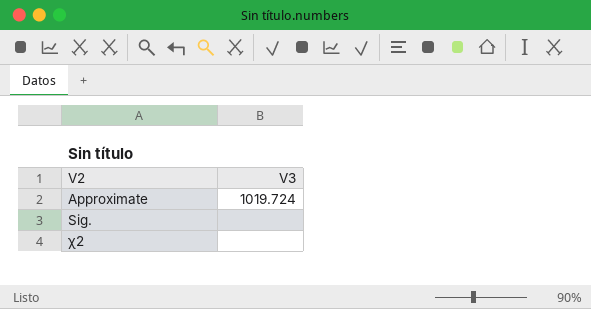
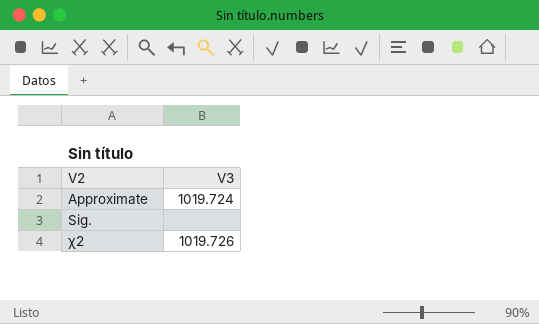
χ2 | V3: none -> 1019.726

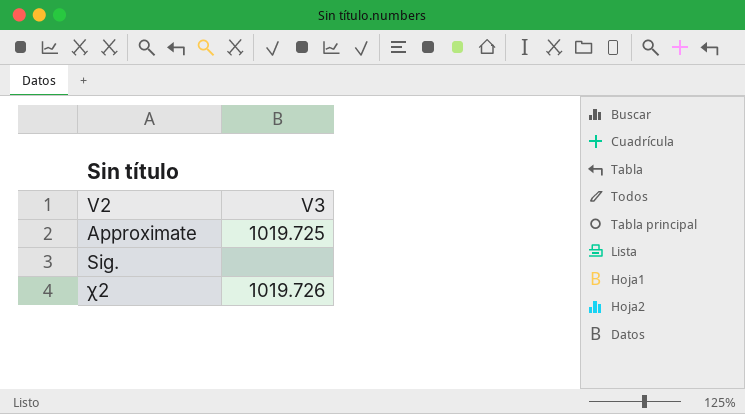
Approximate | V3: 1019.724 -> 1019.725

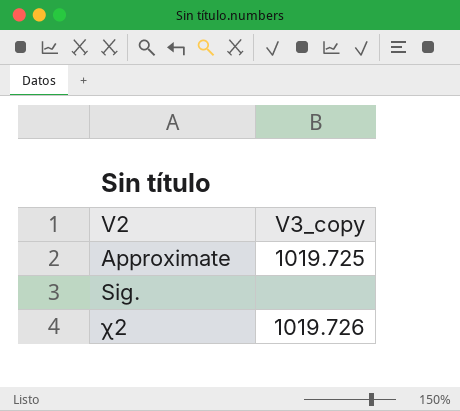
column name: V3 -> V3_copy

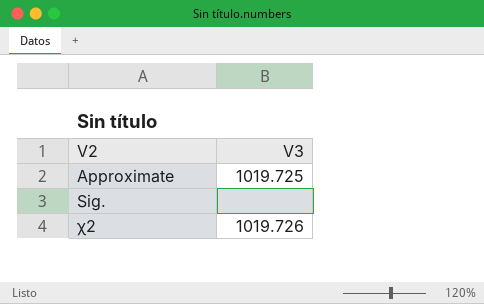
column name: V3_copy -> V3

